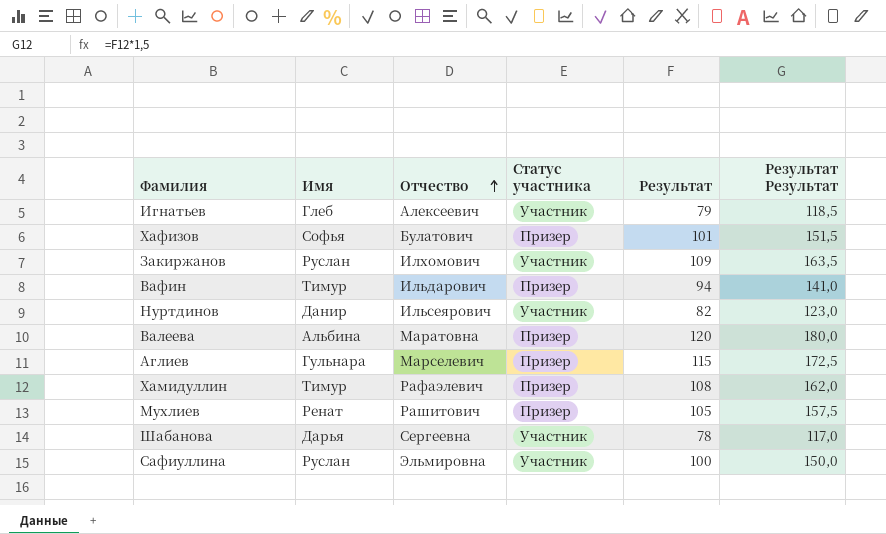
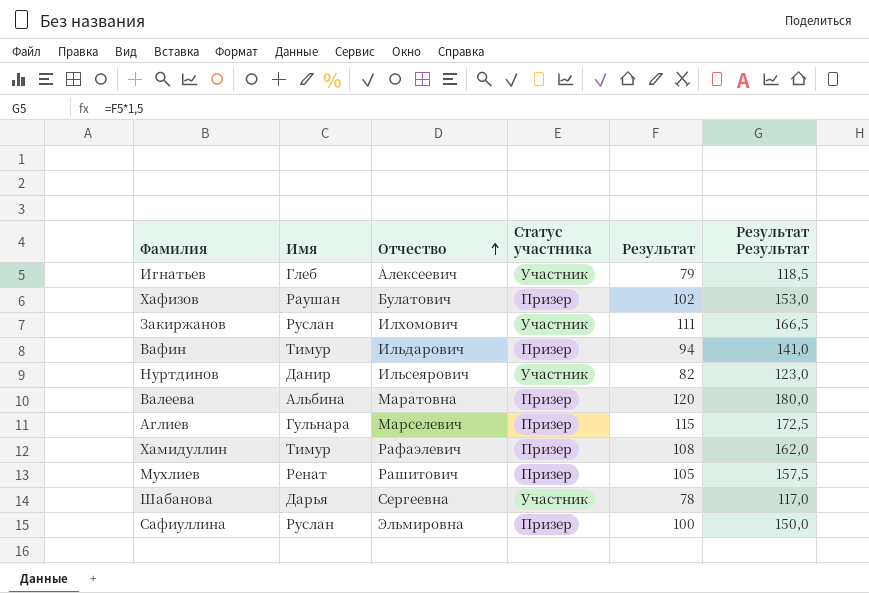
Хафизов | Имя: Софья -> Раушан
Хафизов | Результат: 101 -> 102
Хафизов | Результат Результат: 151,5 -> 153,0
Закиржанов | Результат: 109 -> 111
Закиржанов | Результат Результат: 163,5 -> 166,5
Сафиуллина | Статус участника: Участник -> Призер

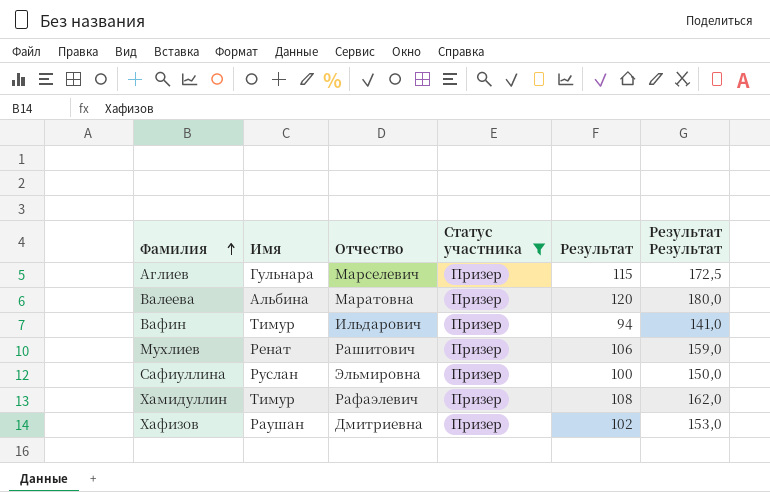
filter: none -> Статус участника = Призер
row order: Отчество ascending -> Фамилия ascending
Мухлиев | Результат: 105 -> 106
Мухлиев | Результат Результат: 157,5 -> 159,0
Хафизов | Отчество: Булатович -> Дмитриевна

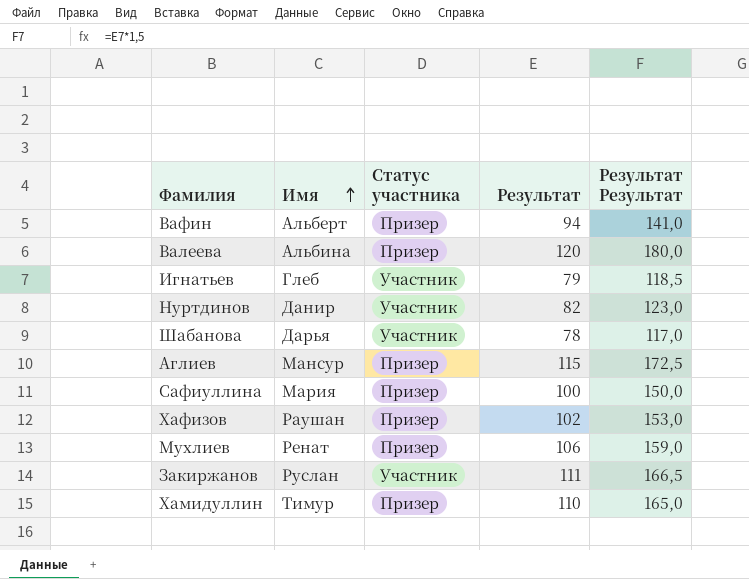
filter: Статус участника = Призер -> none
row order: Фамилия ascending -> Имя ascending
column Отчество | position: 3 -> none
Вафин | Имя: Тимур -> Альберт
Аглиев | Имя: Гульнара -> Мансур
Сафиуллина | Имя: Руслан -> Мария
Хамидуллин | Результат: 108 -> 110
Хамидуллин | Результат Результат: 162,0 -> 165,0

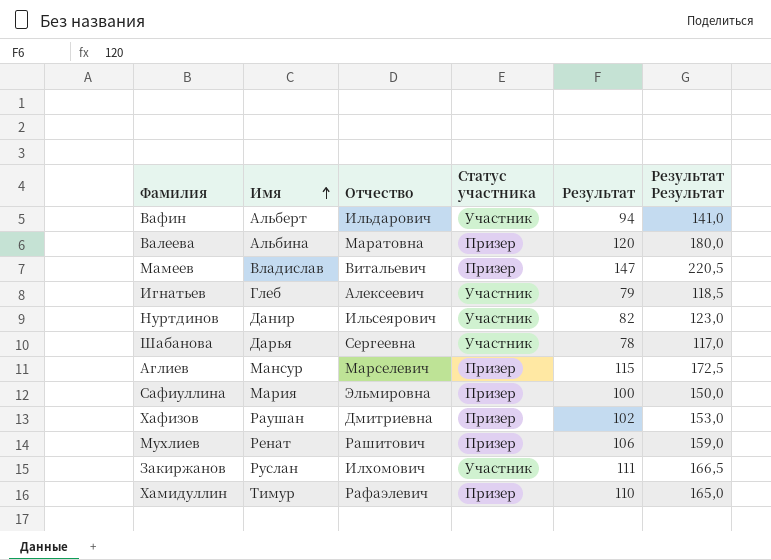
column Отчество | position: none -> 3
Вафин | Статус участника: Призер -> Участник
row Мамеев: none -> Владислав | Витальевич | Призер | 147 | 220,5

